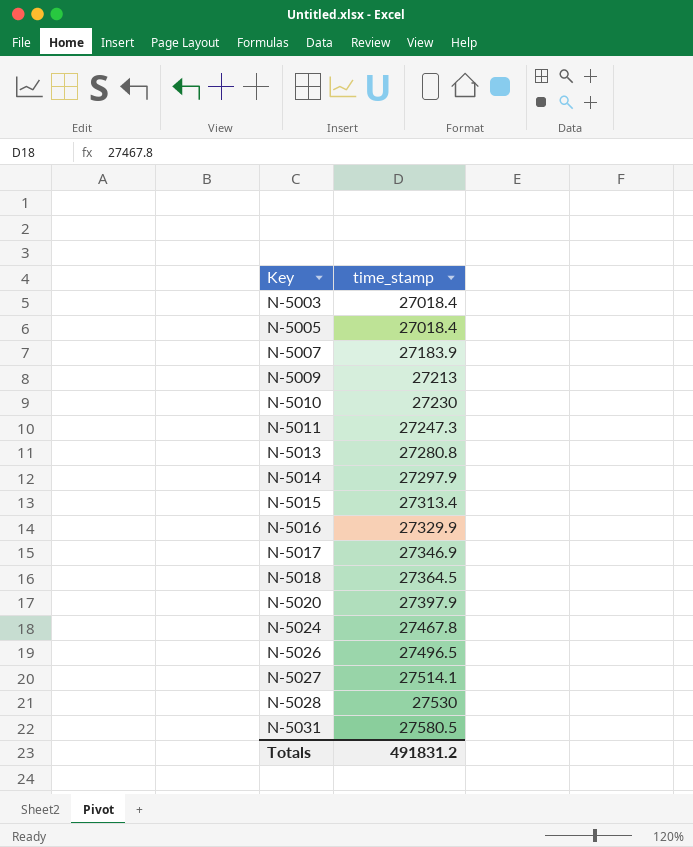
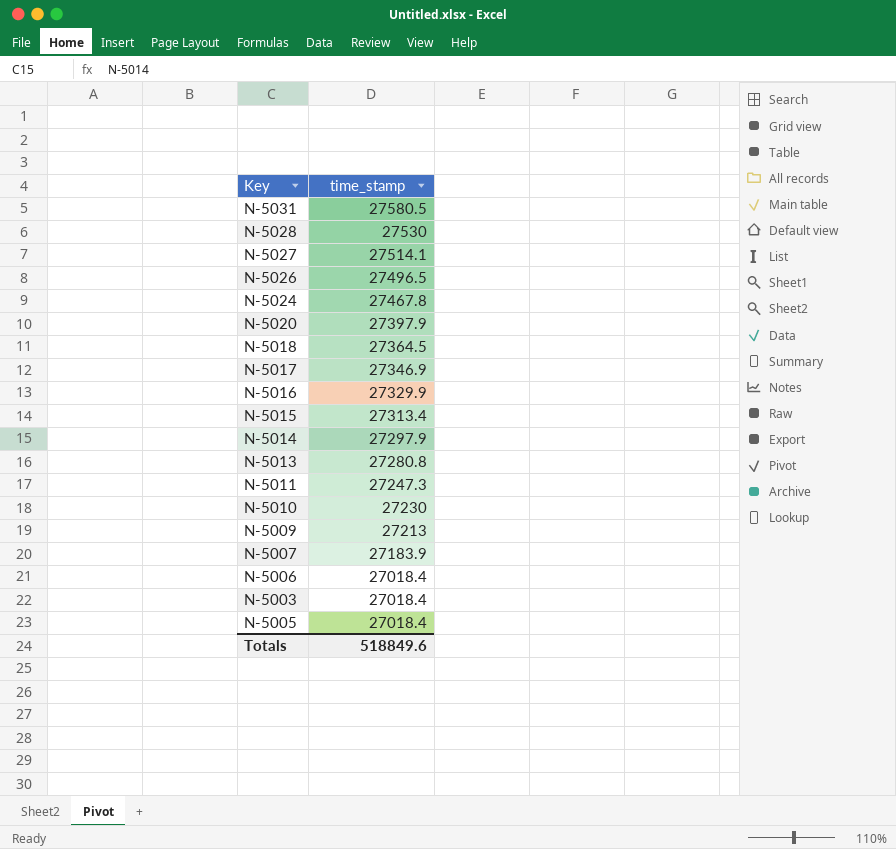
row order: Key ascending -> time_stamp descending
row N-5006: none -> 27018.4
Totals | time_stamp: 491831.2 -> 518849.6

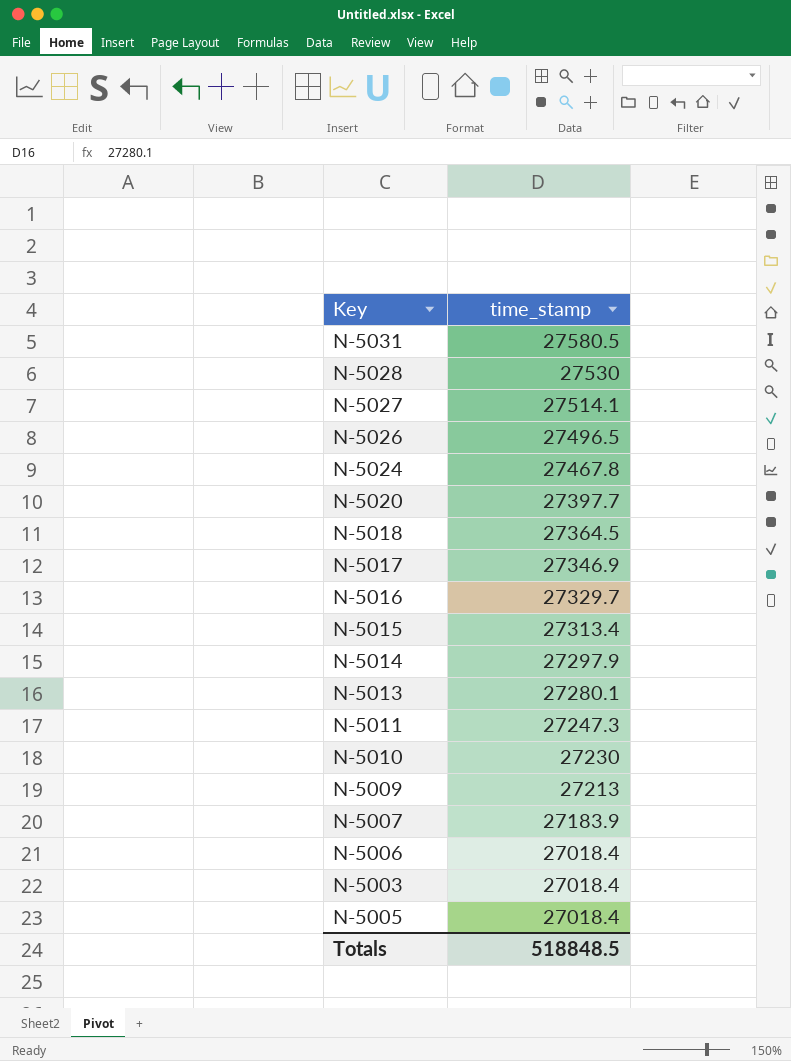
N-5020 | time_stamp: 27397.9 -> 27397.7
N-5016 | time_stamp: 27329.9 -> 27329.7
N-5013 | time_stamp: 27280.8 -> 27280.1
Totals | time_stamp: 518849.6 -> 518848.5

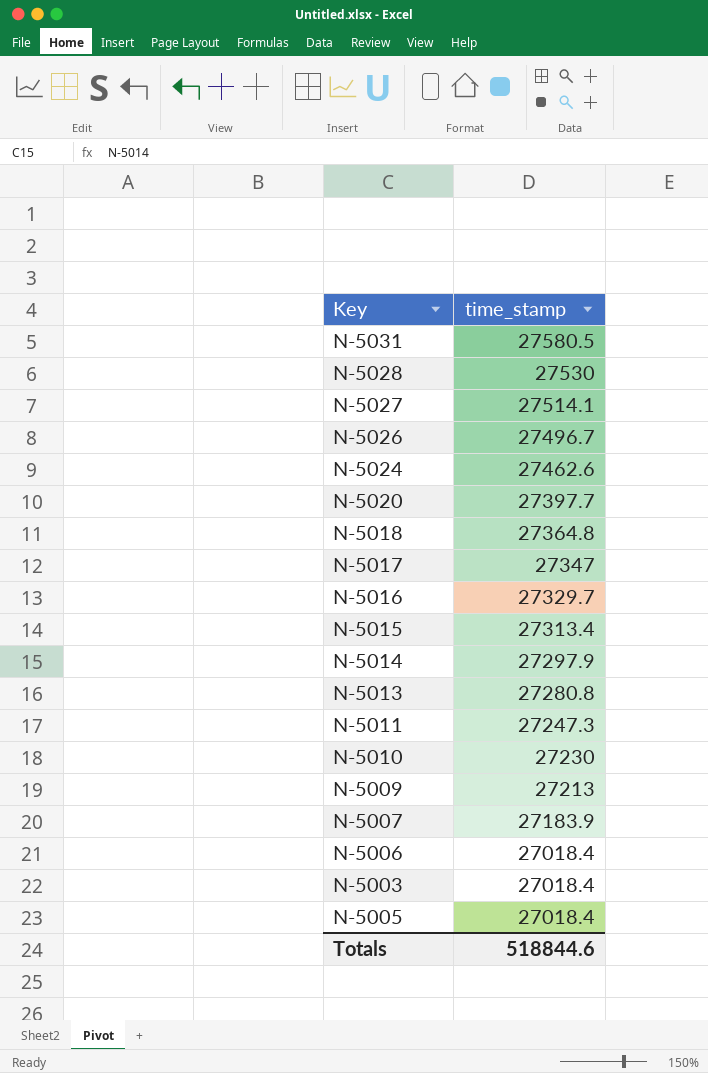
N-5026 | time_stamp: 27496.5 -> 27496.7
N-5024 | time_stamp: 27467.8 -> 27462.6
N-5018 | time_stamp: 27364.5 -> 27364.8
N-5017 | time_stamp: 27346.9 -> 27347
N-5013 | time_stamp: 27280.1 -> 27280.8
Totals | time_stamp: 518848.5 -> 518844.6

